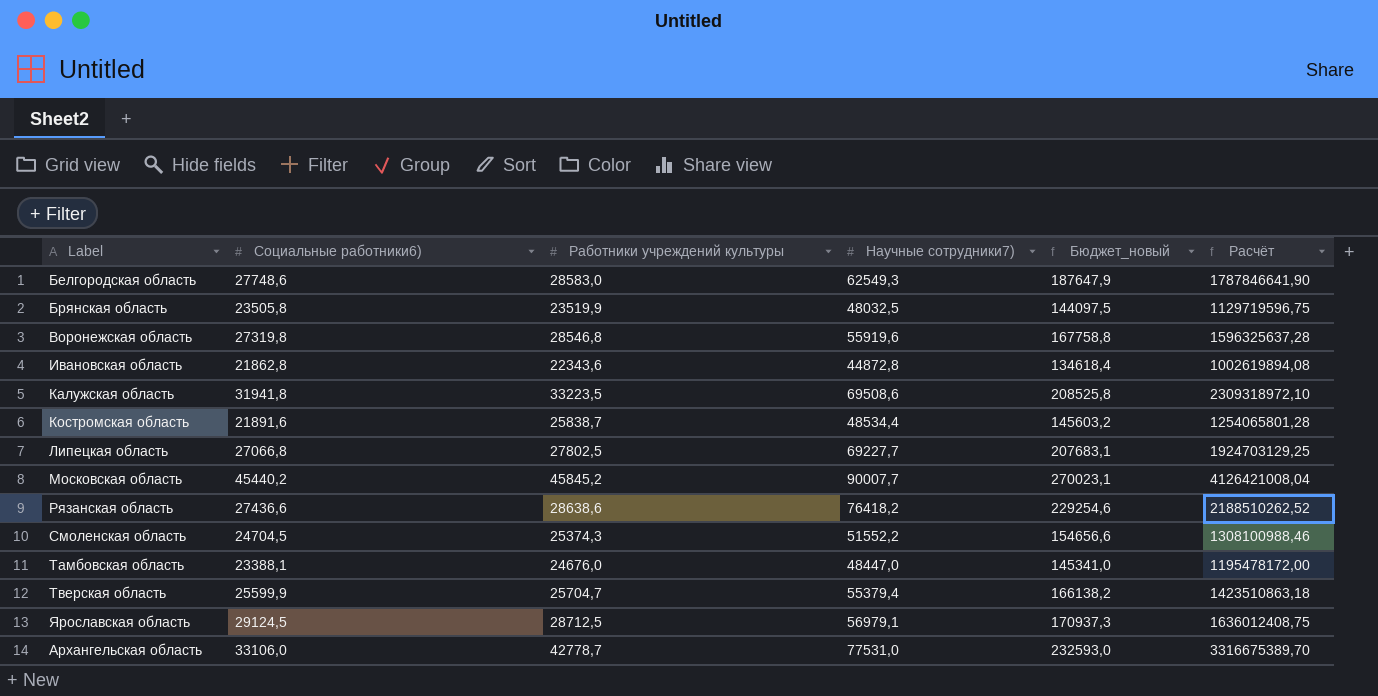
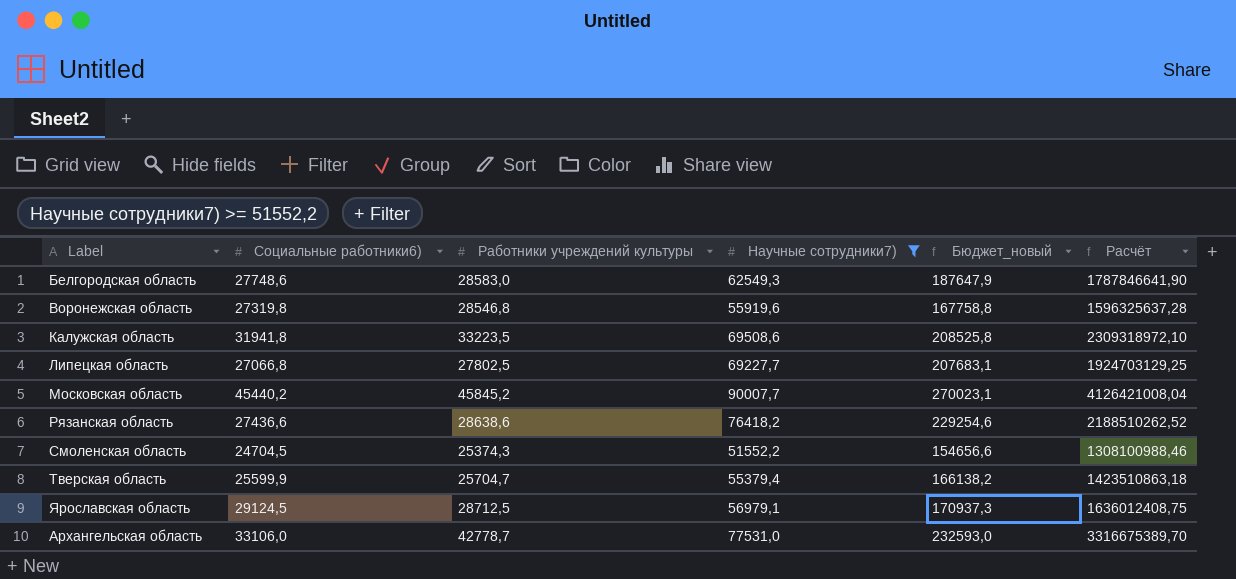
filter: none -> Научные сотрудники7) >= 51552,2

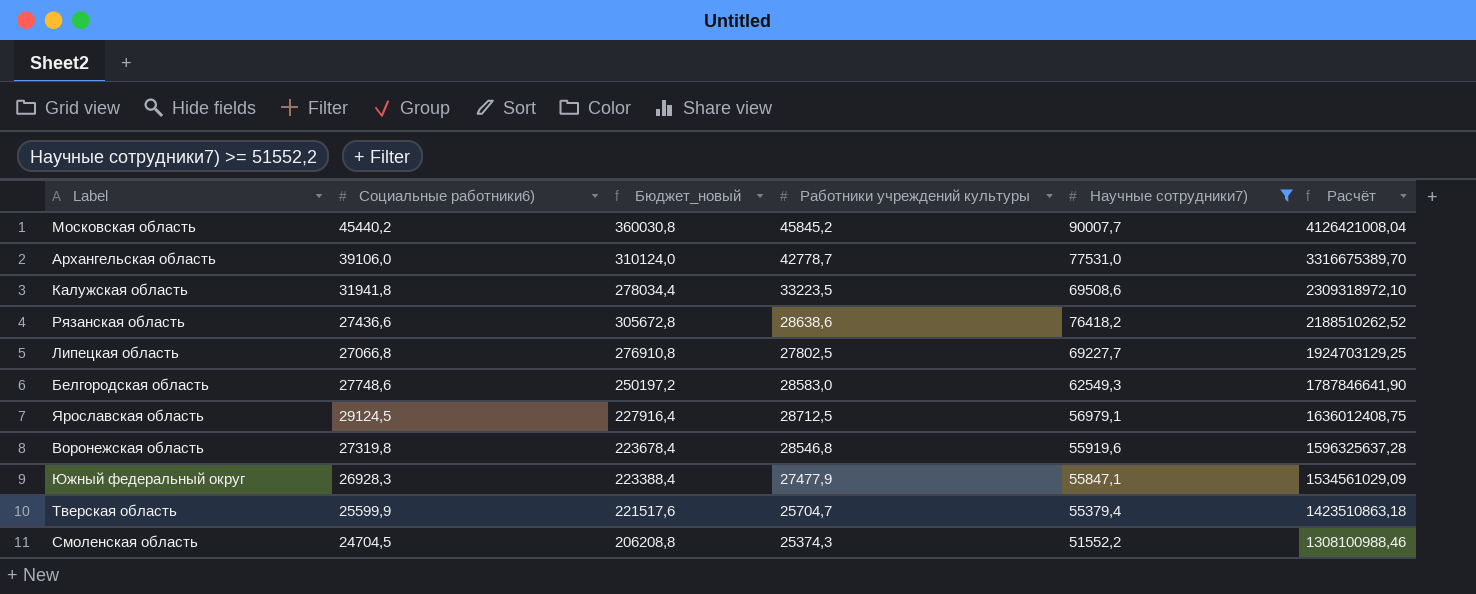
row order: none -> Расчёт descending
column Бюджет_новый | formula: [Научные сотрудники7)] * 3 -> [Научные сотрудники7)] * 4
column Бюджет_новый | position: 5 -> 3
Архангельская область | Социальные работники6): 33106,0 -> 39106,0
row Южный федеральный округ: none -> 26928,3 | 223388,4 | 27477,9 | 55847,1 | 1534561029,09

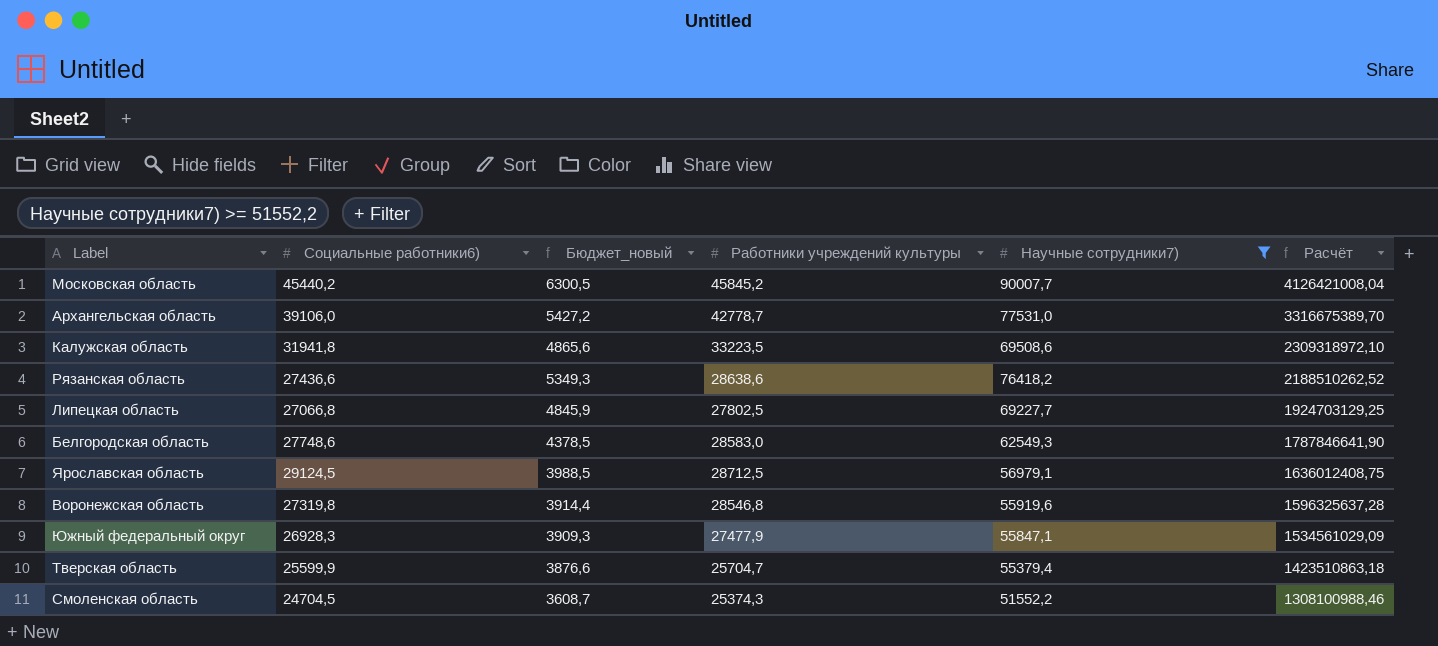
column Бюджет_новый | formula: [Научные сотрудники7)] * 4 -> [Научные сотрудники7)] * 0,07

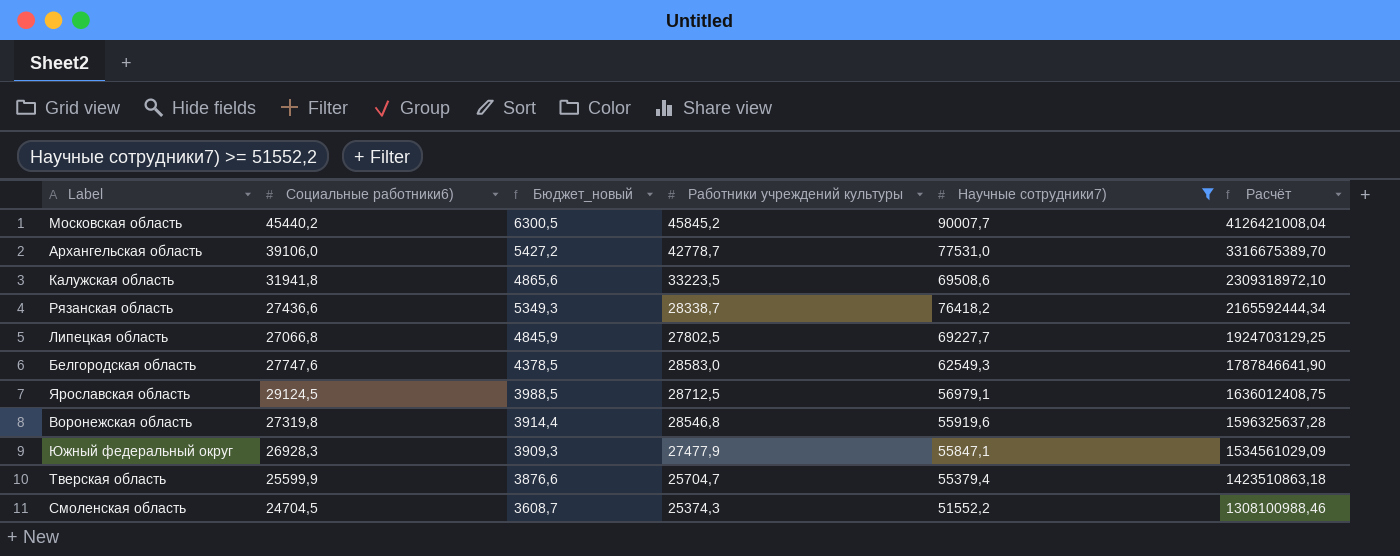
Рязанская область | Работники учреждений культуры: 28638,6 -> 28338,7
Рязанская область | Расчёт: 2188510262,52 -> 2165592444,34
Белгородская область | Социальные работники6): 27748,6 -> 27747,6

